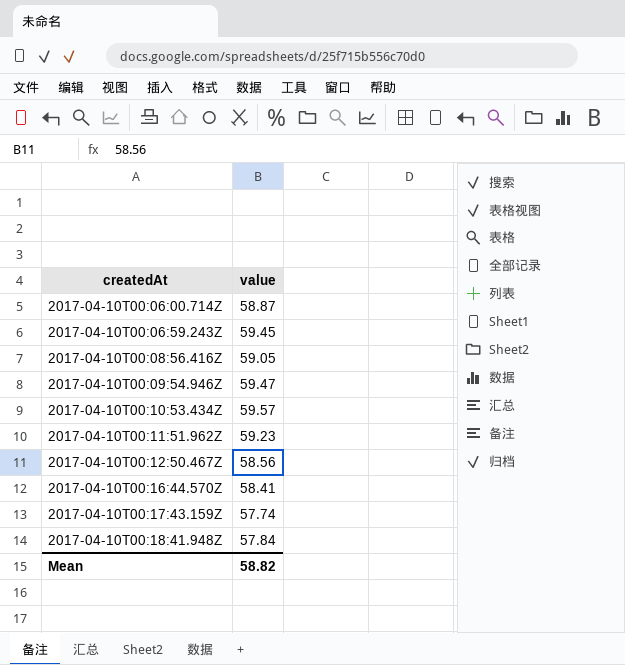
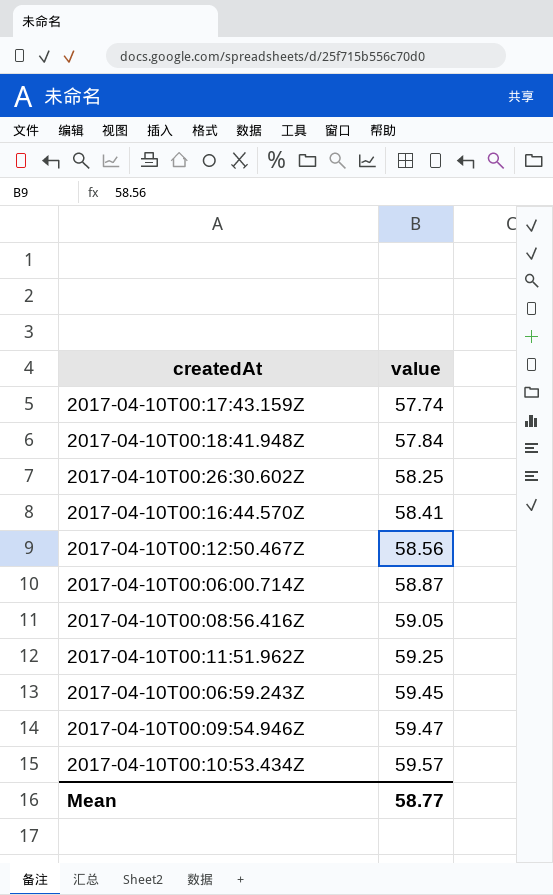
row order: createdAt ascending -> value ascending
row 2017-04-10T00:26:30.602Z: none -> 58.25
2017-04-10T00:11:51.962Z | value: 59.23 -> 59.25
Mean | value: 58.82 -> 58.77

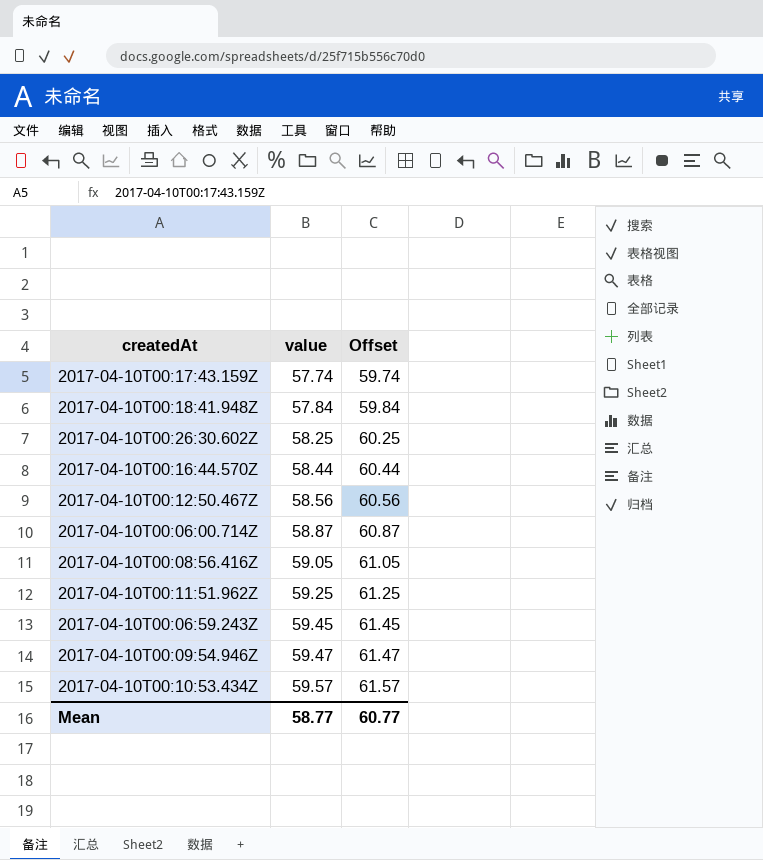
column Offset | formula: none -> [value] + 2
2017-04-10T00:16:44.570Z | value: 58.41 -> 58.44

